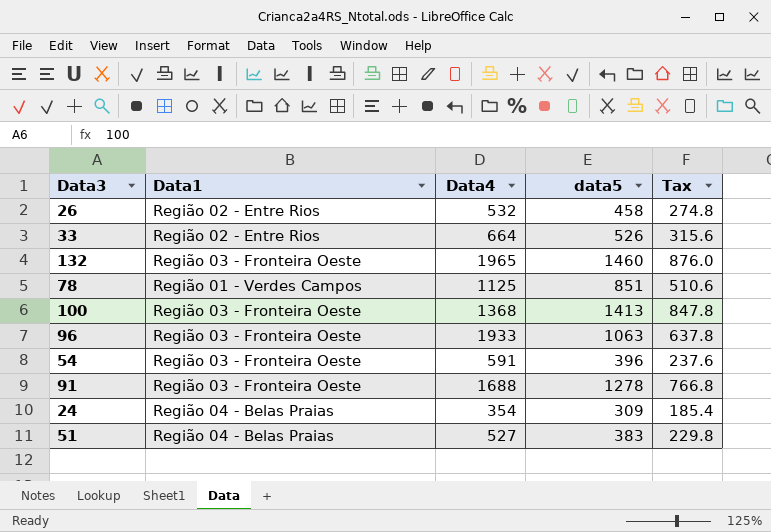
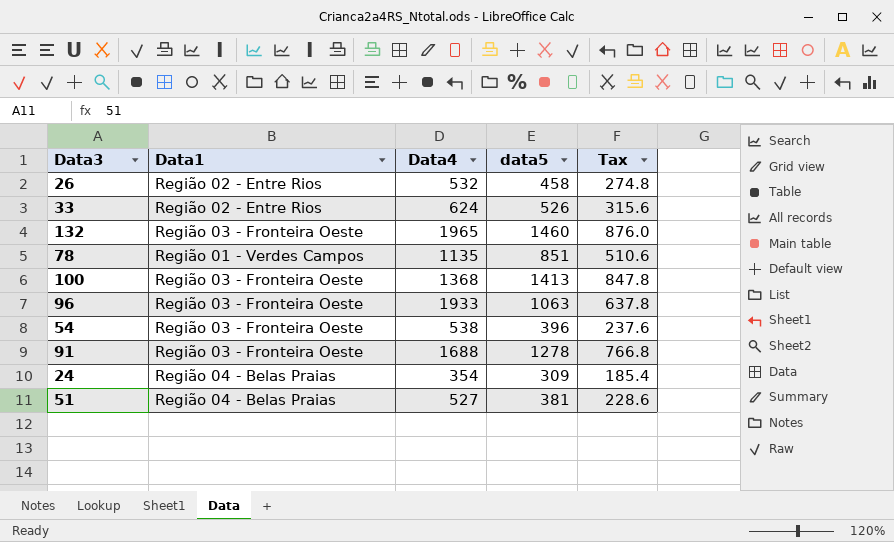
33 | Data4: 664 -> 624
78 | Data4: 1125 -> 1135
54 | Data4: 591 -> 538
51 | data5: 383 -> 381
51 | Tax: 229.8 -> 228.6

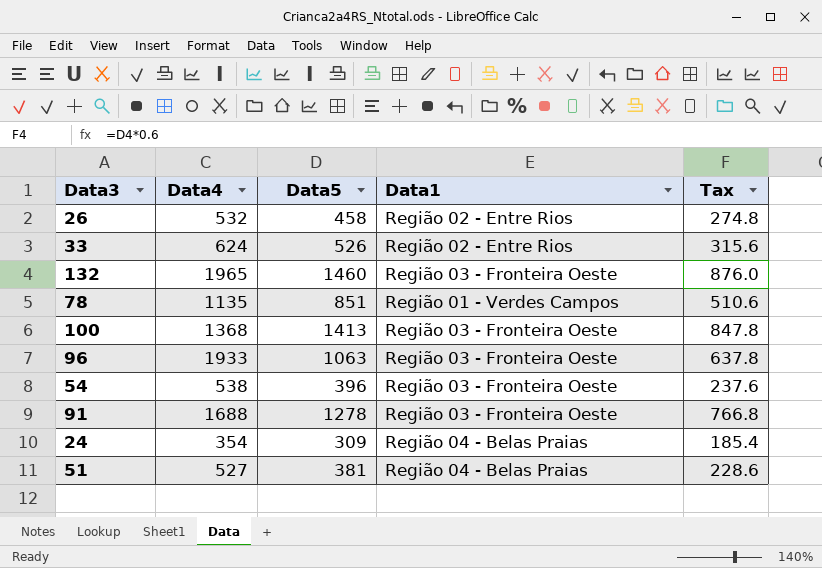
column name: data5 -> Data5
column Data1 | position: 2 -> 4

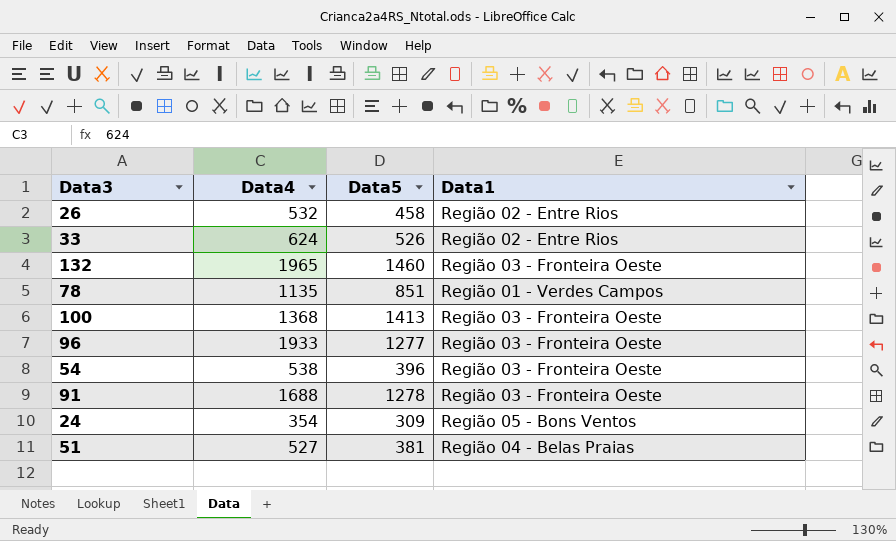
column Tax | formula: [Data5] * 0.6 -> none
96 | Data5: 1063 -> 1277
24 | Data1: Região 04 - Belas Praias -> Região 05 - Bons Ventos

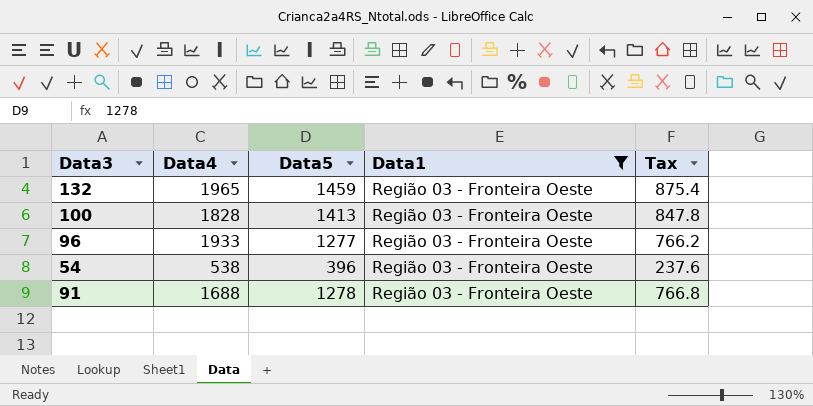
filter: none -> Data1 = Região 03 - Fronteira Oeste
column Tax | formula: none -> [Data5] * 0.6
132 | Data5: 1460 -> 1459
100 | Data4: 1368 -> 1828

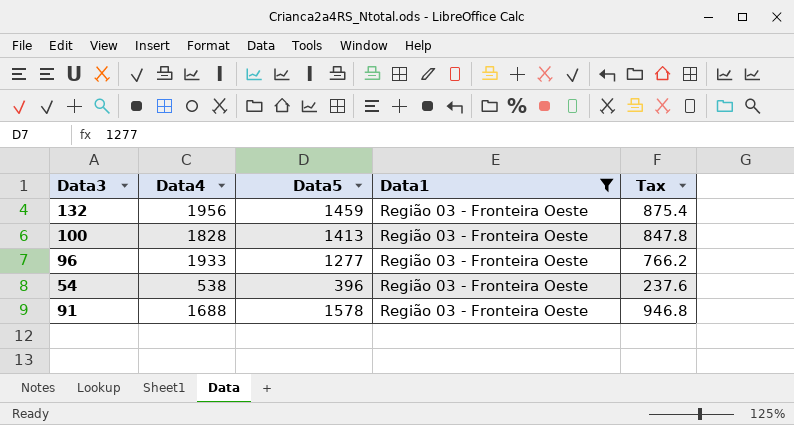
132 | Data4: 1965 -> 1956
91 | Data5: 1278 -> 1578
91 | Tax: 766.8 -> 946.8

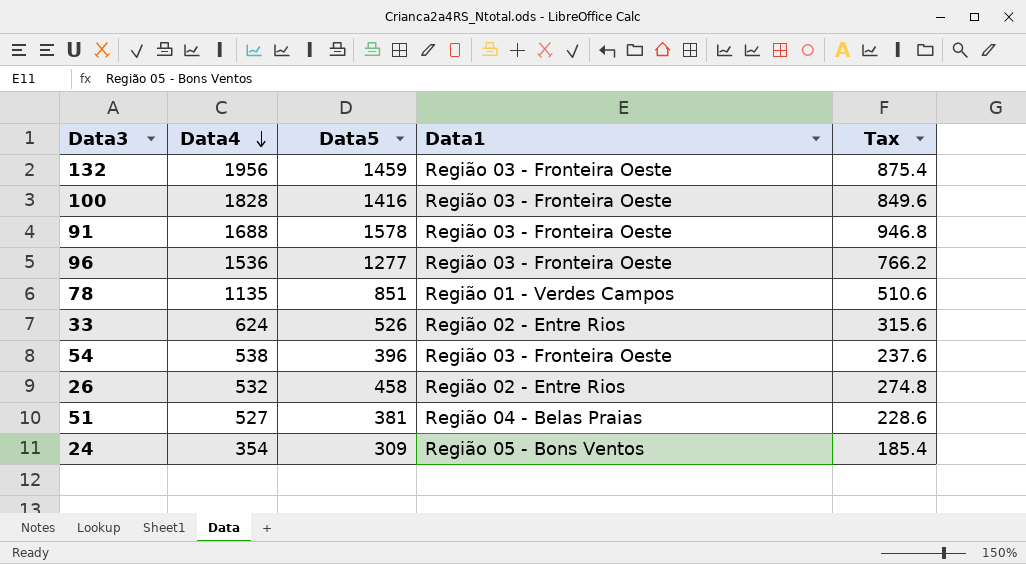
filter: Data1 = Região 03 - Fronteira Oeste -> none
row order: none -> Data4 descending
100 | Data5: 1413 -> 1416
100 | Tax: 847.8 -> 849.6
96 | Data4: 1933 -> 1536

